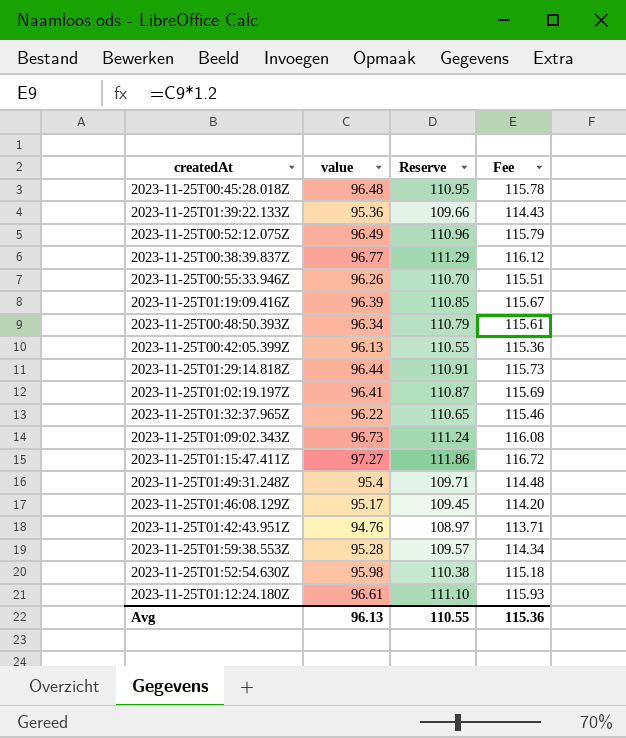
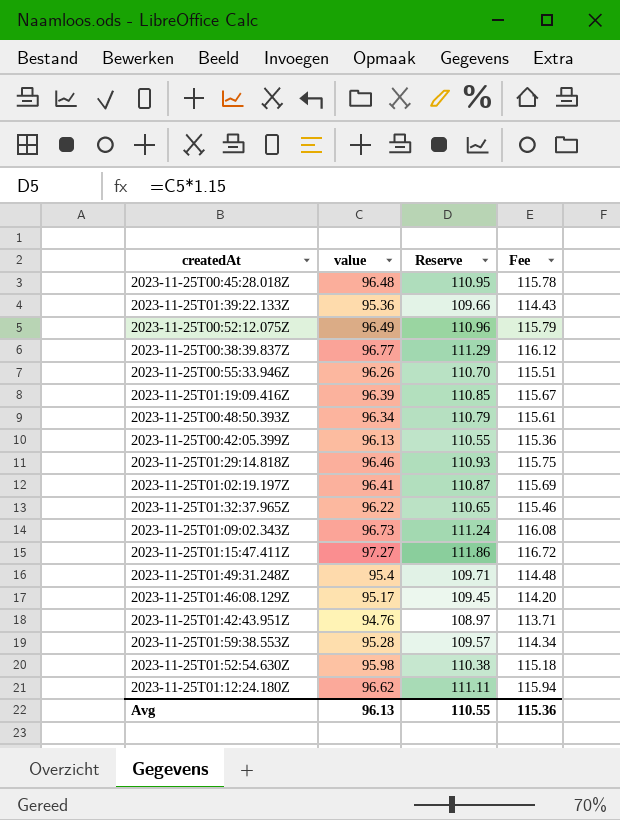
2023-11-25T01:29:14.818Z | value: 96.44 -> 96.46
2023-11-25T01:29:14.818Z | Reserve: 110.91 -> 110.93
2023-11-25T01:29:14.818Z | Fee: 115.73 -> 115.75
2023-11-25T01:12:24.180Z | value: 96.61 -> 96.62
2023-11-25T01:12:24.180Z | Reserve: 111.10 -> 111.11
2023-11-25T01:12:24.180Z | Fee: 115.93 -> 115.94

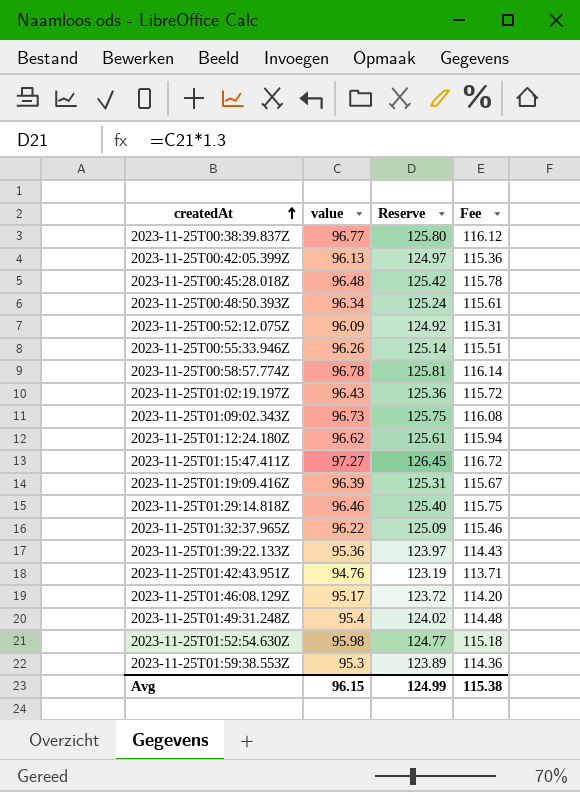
row order: none -> createdAt ascending
column Reserve | formula: [value] * 1.15 -> [value] * 1.3
2023-11-25T00:52:12.075Z | value: 96.49 -> 96.09
2023-11-25T00:52:12.075Z | Fee: 115.79 -> 115.31
row 2023-11-25T00:58:57.774Z: none -> 96.78 | 125.81 | 116.14
2023-11-25T01:02:19.197Z | value: 96.41 -> 96.43
2023-11-25T01:02:19.197Z | Fee: 115.69 -> 115.72
2023-11-25T01:59:38.553Z | value: 95.28 -> 95.3
2023-11-25T01:59:38.553Z | Fee: 114.34 -> 114.36
Avg | value: 96.13 -> 96.15
Avg | Reserve: 110.55 -> 124.99
Avg | Fee: 115.36 -> 115.38

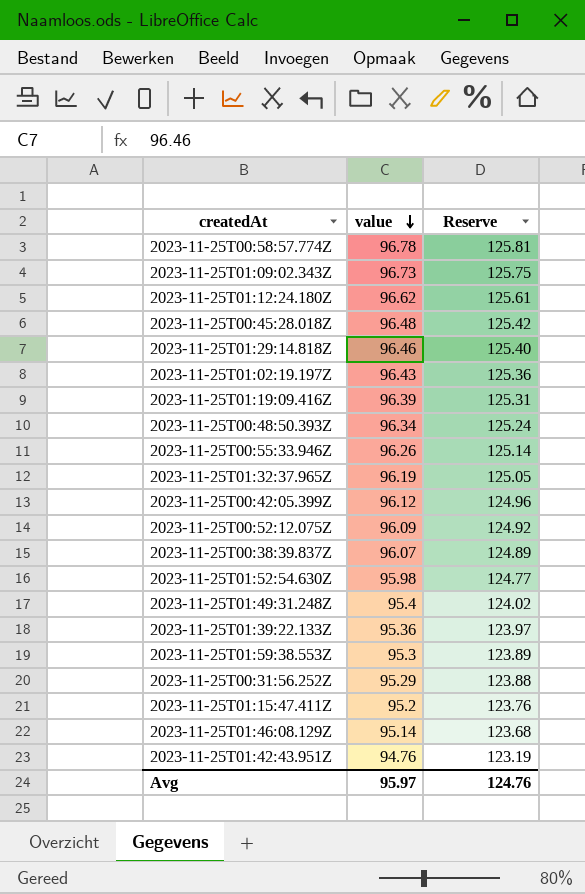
row order: createdAt ascending -> value descending
column Fee | formula: [value] * 1.2 -> none
2023-11-25T01:32:37.965Z | value: 96.22 -> 96.19
2023-11-25T01:32:37.965Z | Reserve: 125.09 -> 125.05
2023-11-25T00:42:05.399Z | value: 96.13 -> 96.12
2023-11-25T00:42:05.399Z | Reserve: 124.97 -> 124.96
2023-11-25T00:38:39.837Z | value: 96.77 -> 96.07
2023-11-25T00:38:39.837Z | Reserve: 125.80 -> 124.89
row 2023-11-25T00:31:56.252Z: none -> 95.29 | 123.88
2023-11-25T01:15:47.411Z | value: 97.27 -> 95.2
2023-11-25T01:15:47.411Z | Reserve: 126.45 -> 123.76
2023-11-25T01:46:08.129Z | value: 95.17 -> 95.14
2023-11-25T01:46:08.129Z | Reserve: 123.72 -> 123.68
Avg | value: 96.15 -> 95.97
Avg | Reserve: 124.99 -> 124.76

